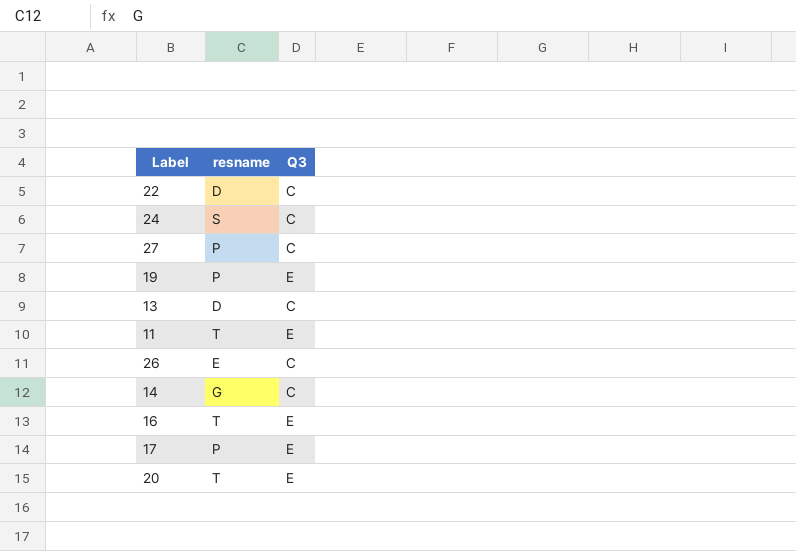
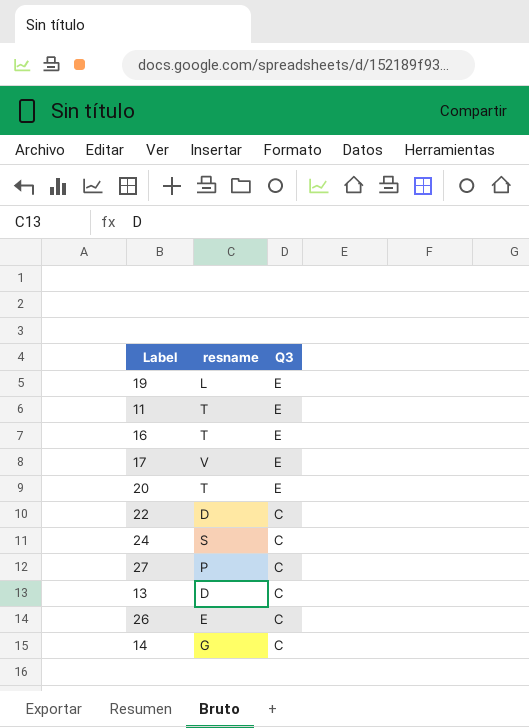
row order: none -> Q3 descending
19 | resname: P -> L
17 | resname: P -> V

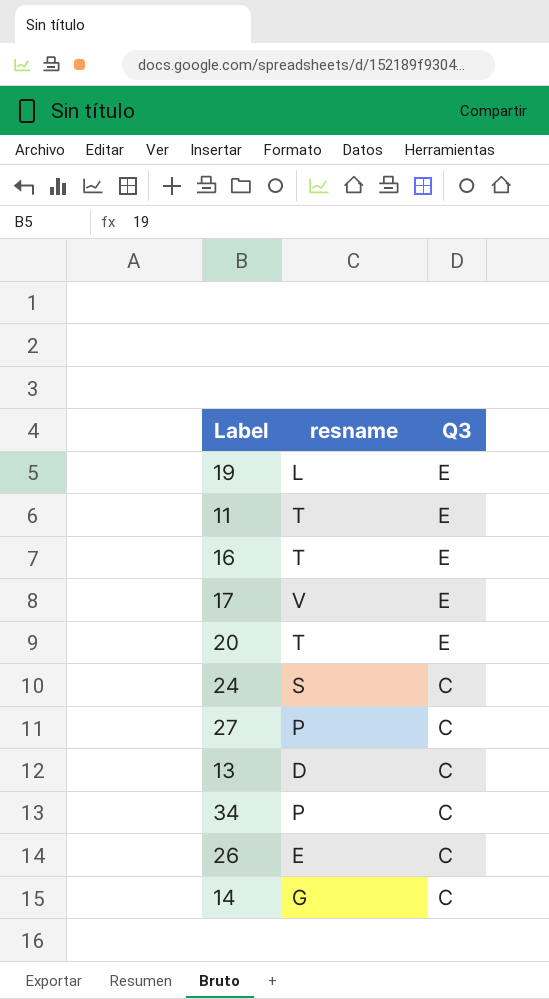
row 22: D | C -> none
row 34: none -> P | C

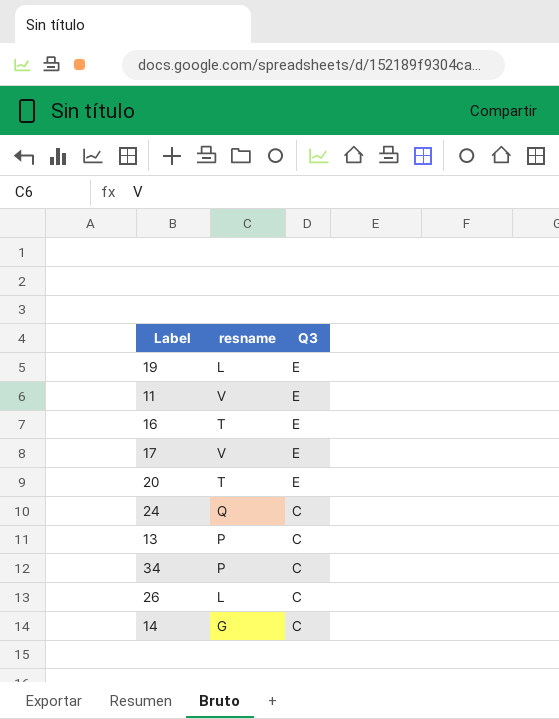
row 27: P | C -> none
11 | resname: T -> V
24 | resname: S -> Q
13 | resname: D -> P
26 | resname: E -> L

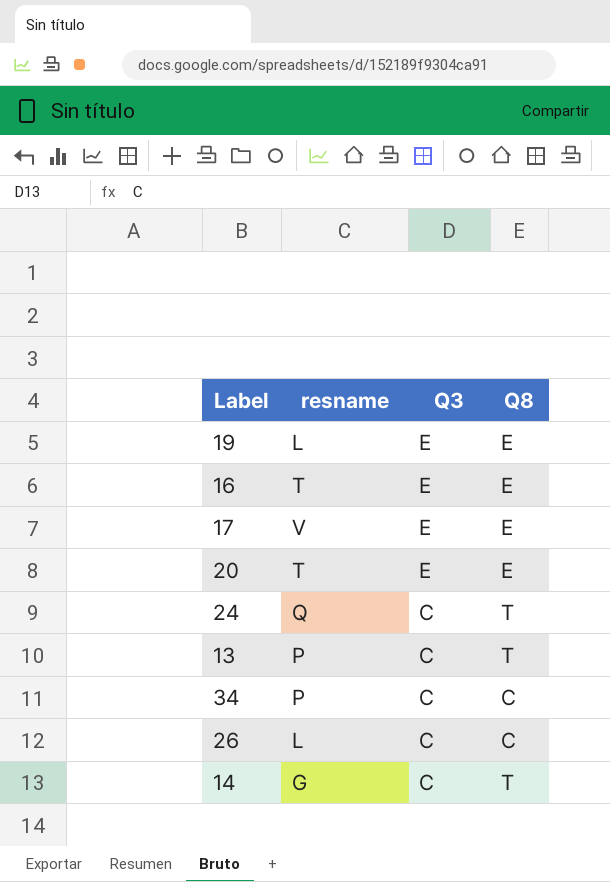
column Q8 | position: none -> 4
row 11: V | E -> none

